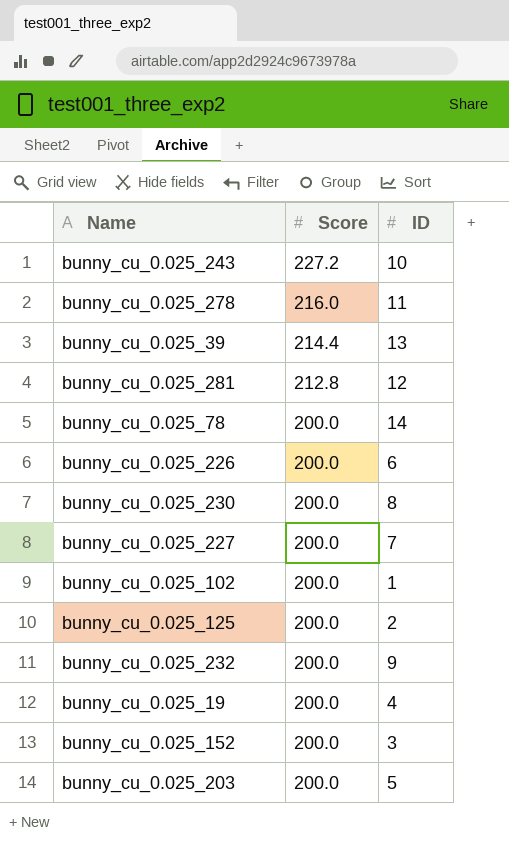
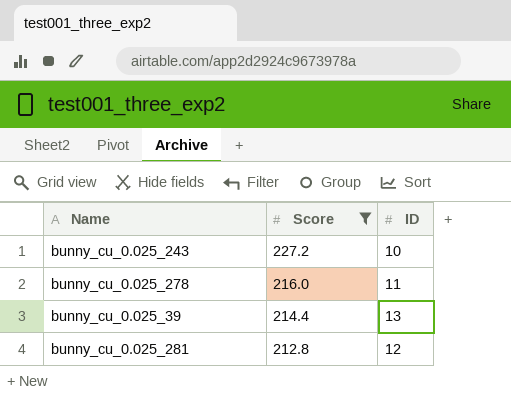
filter: none -> Score != 200.0

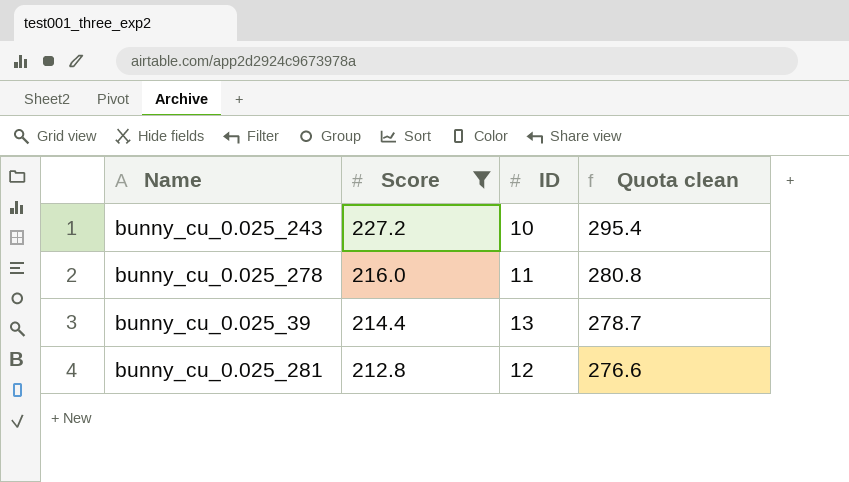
column Quota clean | formula: none -> [Score] * 1.3

